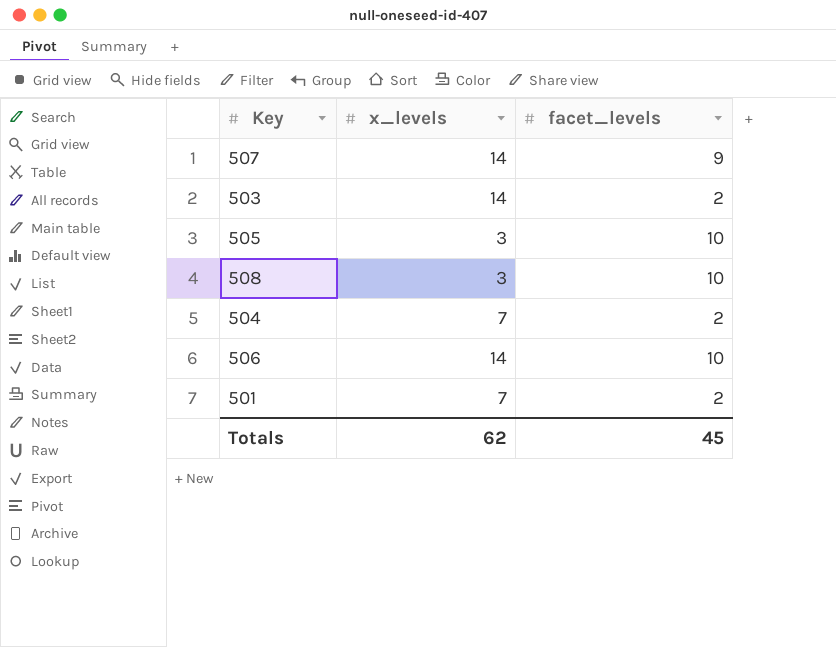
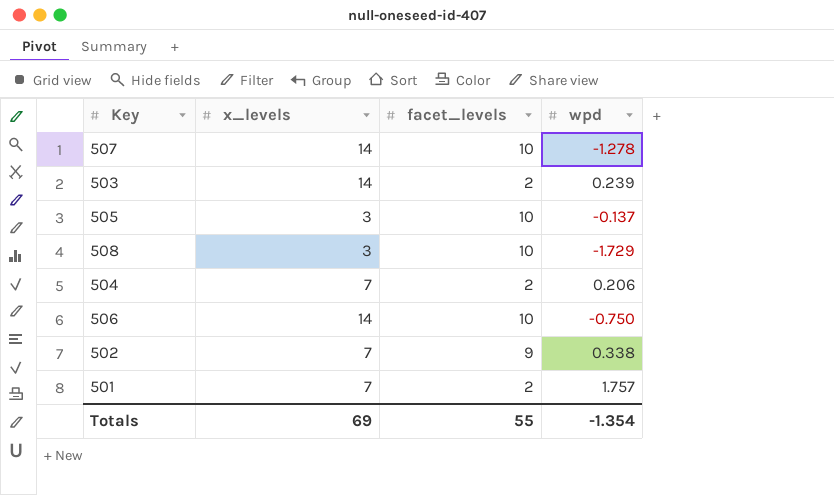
column wpd | position: none -> 4
507 | facet_levels: 9 -> 10
row 502: none -> 7 | 9 | 0.338
Totals | x_levels: 62 -> 69
Totals | facet_levels: 45 -> 55

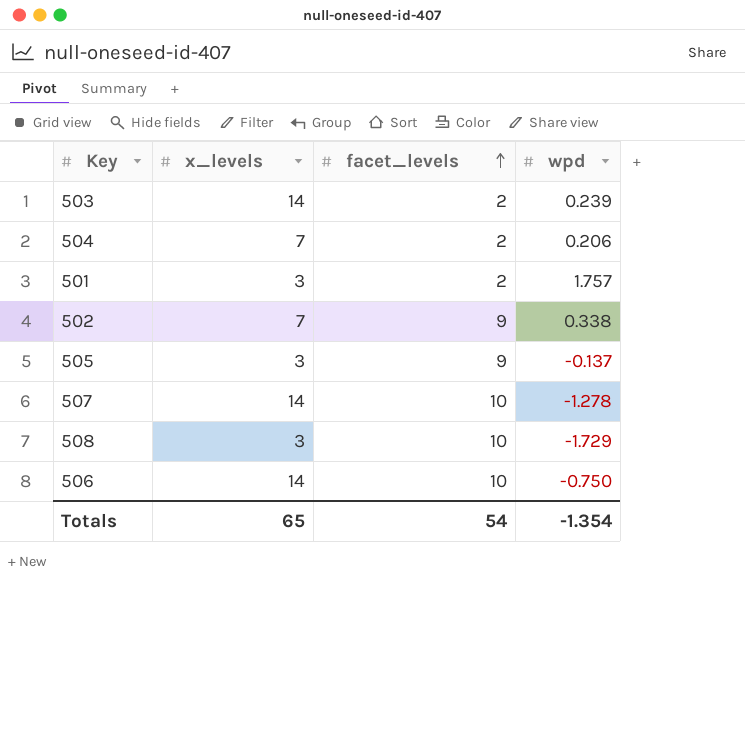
row order: none -> facet_levels ascending
501 | x_levels: 7 -> 3
505 | facet_levels: 10 -> 9
Totals | x_levels: 69 -> 65
Totals | facet_levels: 55 -> 54

